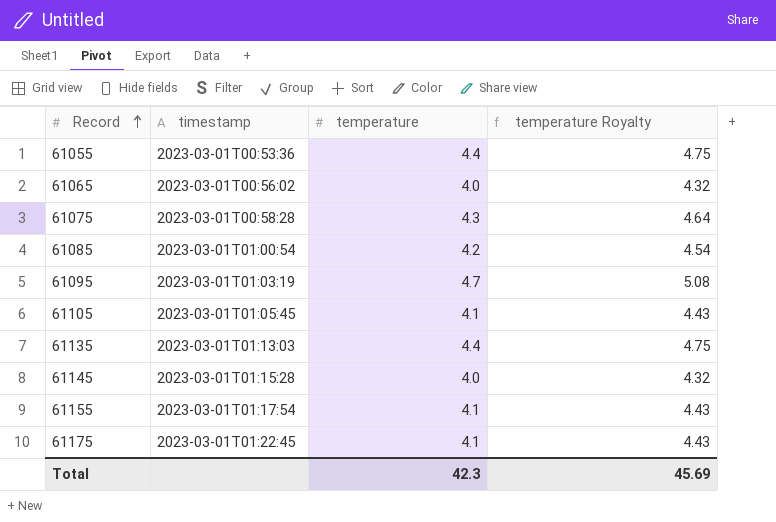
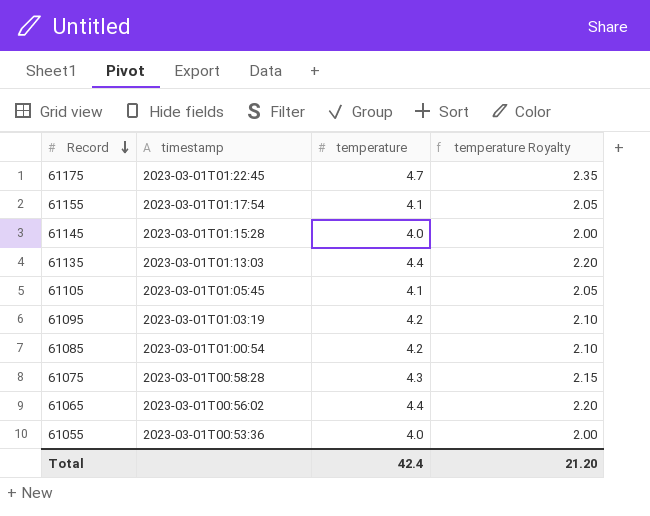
row order: Record ascending -> Record descending
column temperature Royalty | formula: [temperature] * 1.08 -> [temperature] * 0.5
61175 | temperature: 4.1 -> 4.7
61095 | temperature: 4.7 -> 4.2
61065 | temperature: 4.0 -> 4.4
61055 | temperature: 4.4 -> 4.0
Total | temperature: 42.3 -> 42.4
Total | temperature Royalty: 45.69 -> 21.20

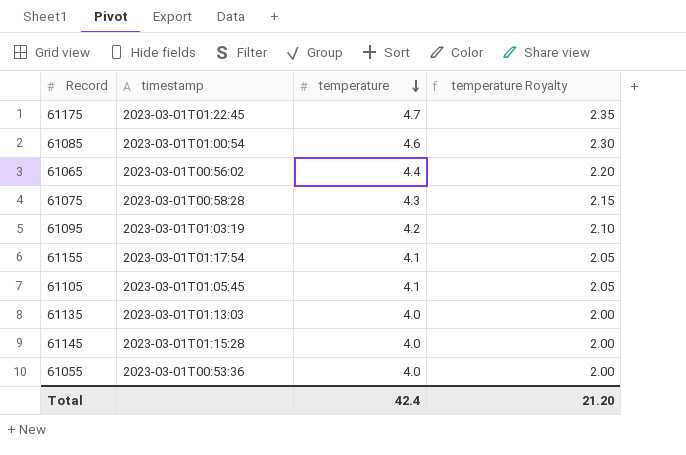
row order: Record descending -> temperature descending
61085 | temperature: 4.2 -> 4.6
61085 | temperature Royalty: 2.10 -> 2.30
61135 | temperature: 4.4 -> 4.0
61135 | temperature Royalty: 2.20 -> 2.00

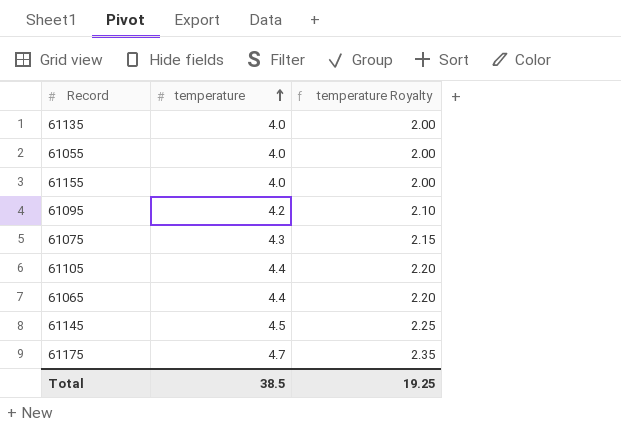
row order: temperature descending -> temperature ascending
column timestamp | position: 2 -> none
row 61085: 2023-03-01T01:00:54 | 4.6 | 2.30 -> none
61155 | temperature: 4.1 -> 4.0
61155 | temperature Royalty: 2.05 -> 2.00
61105 | temperature: 4.1 -> 4.4
61105 | temperature Royalty: 2.05 -> 2.20
61145 | temperature: 4.0 -> 4.5
61145 | temperature Royalty: 2.00 -> 2.25
Total | temperature: 42.4 -> 38.5
Total | temperature Royalty: 21.20 -> 19.25

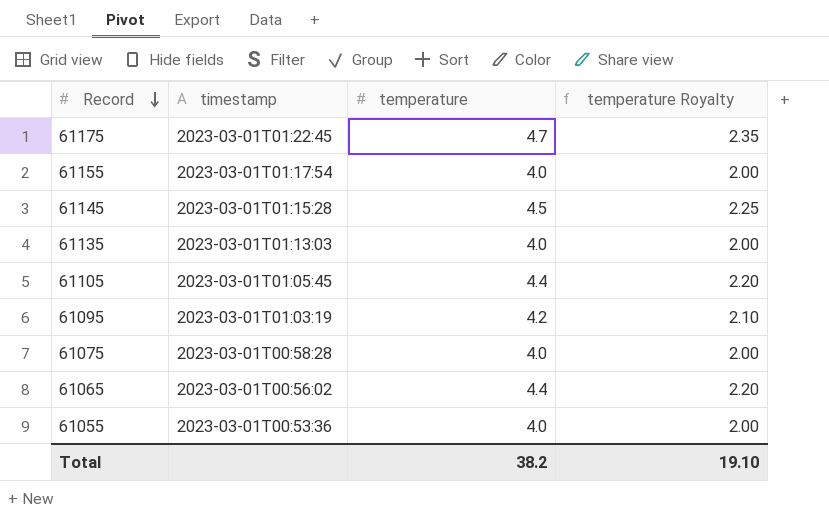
row order: temperature ascending -> Record descending
column timestamp | position: none -> 2
61075 | temperature: 4.3 -> 4.0
61075 | temperature Royalty: 2.15 -> 2.00
Total | temperature: 38.5 -> 38.2
Total | temperature Royalty: 19.25 -> 19.10

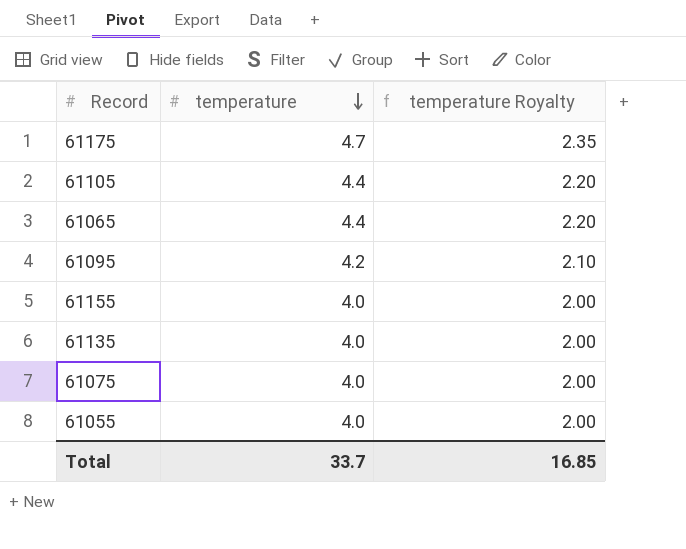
row order: Record descending -> temperature descending
column timestamp | position: 2 -> none
row 61145: 2023-03-01T01:15:28 | 4.5 | 2.25 -> none
Total | temperature: 38.2 -> 33.7
Total | temperature Royalty: 19.10 -> 16.85

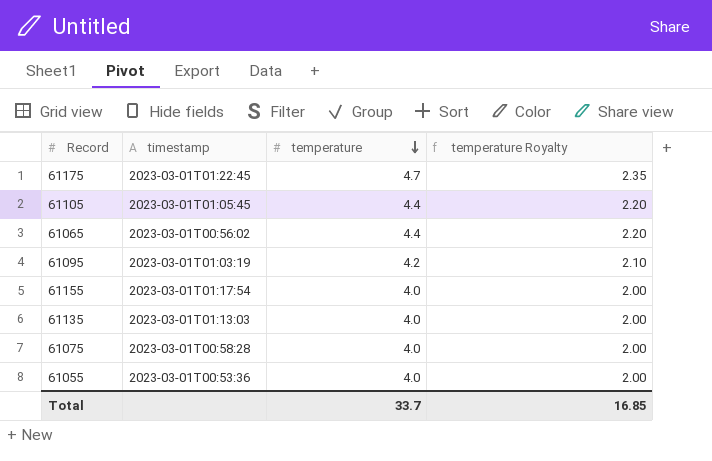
column timestamp | position: none -> 2

